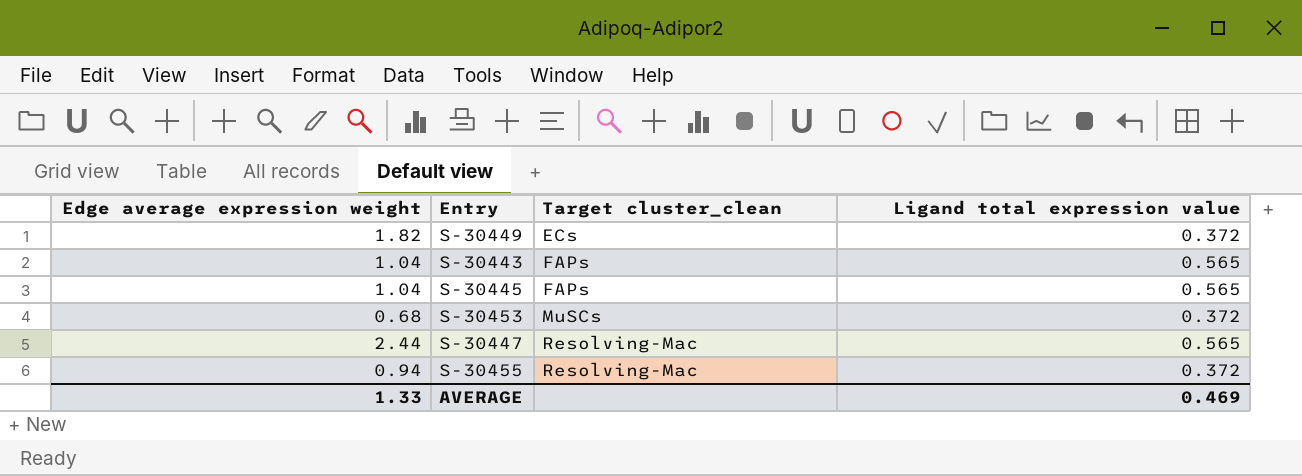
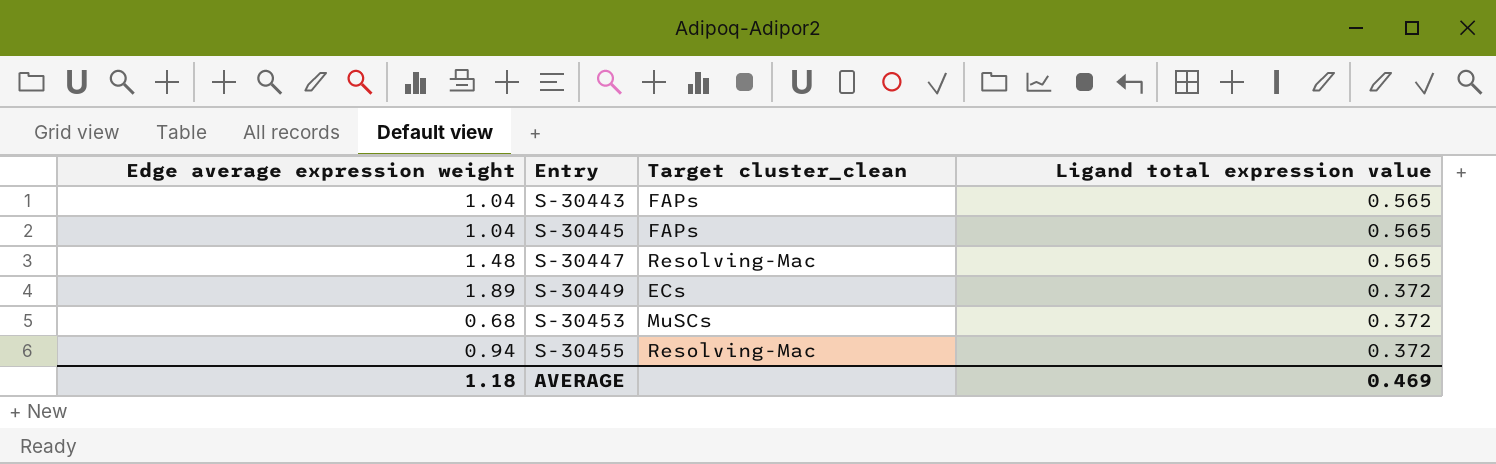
row order: Target cluster_clean ascending -> Entry ascending
S-30447 | Edge average expression weight: 2.44 -> 1.48
S-30449 | Edge average expression weight: 1.82 -> 1.89
AVERAGE | Edge average expression weight: 1.33 -> 1.18

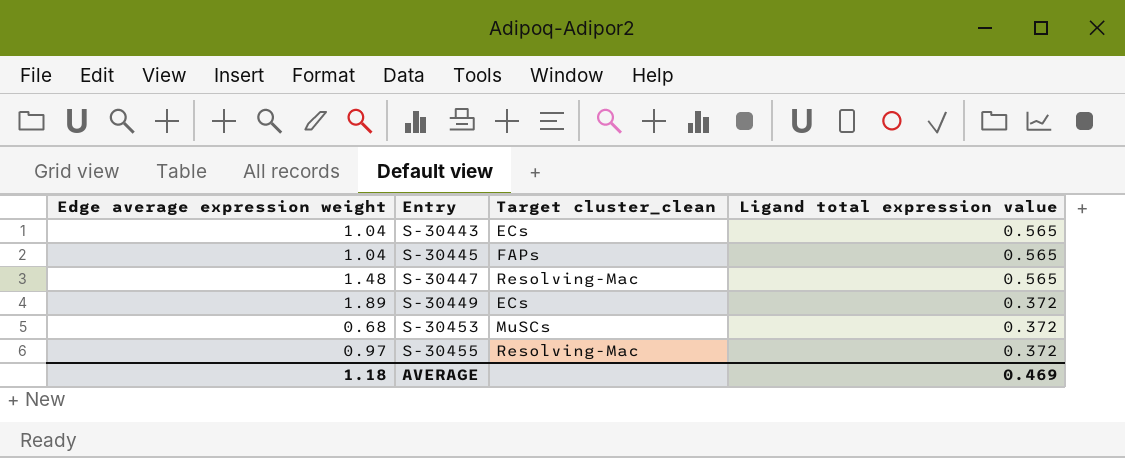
S-30443 | Target cluster_clean: FAPs -> ECs
S-30455 | Edge average expression weight: 0.94 -> 0.97

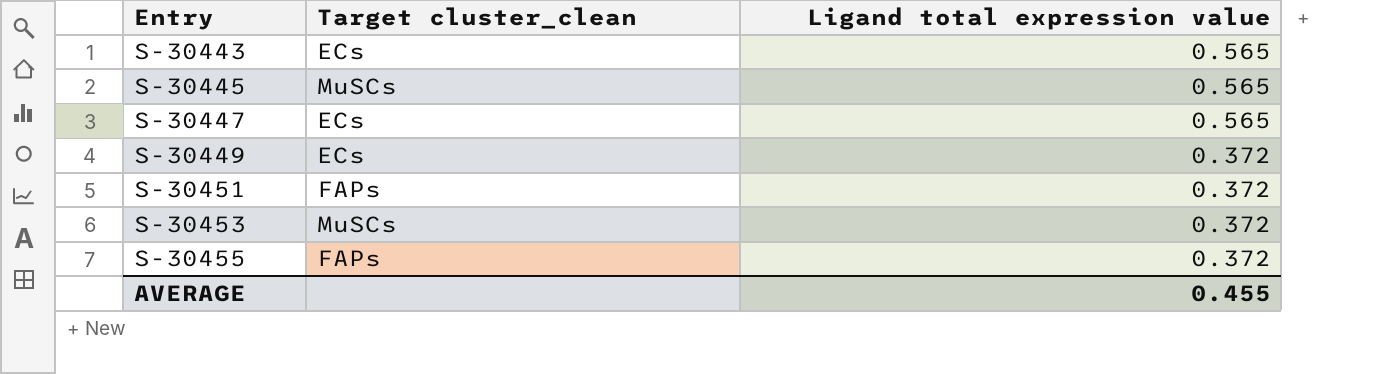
column Edge average expression weight | position: 1 -> none
S-30445 | Target cluster_clean: FAPs -> MuSCs
S-30447 | Target cluster_clean: Resolving-Mac -> ECs
row S-30451: none -> FAPs | 0.372
S-30455 | Target cluster_clean: Resolving-Mac -> FAPs
AVERAGE | Ligand total expression value: 0.469 -> 0.455

